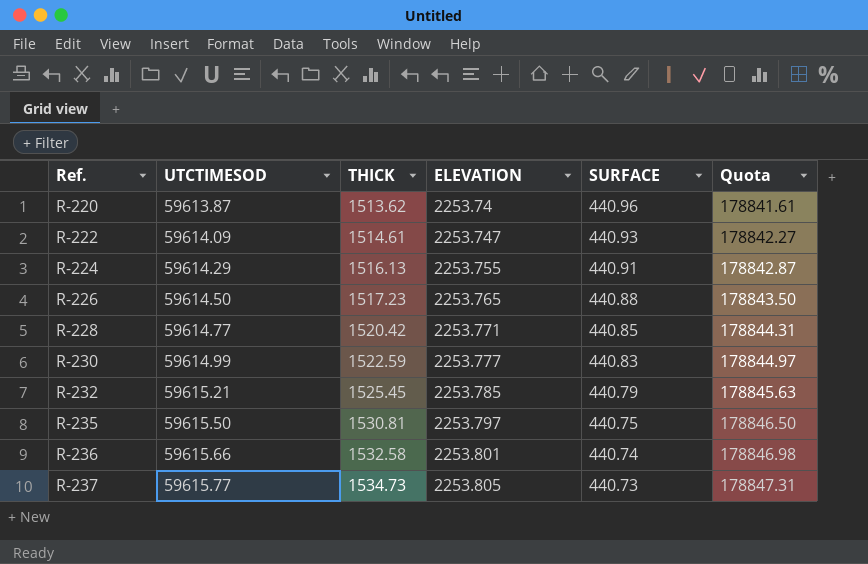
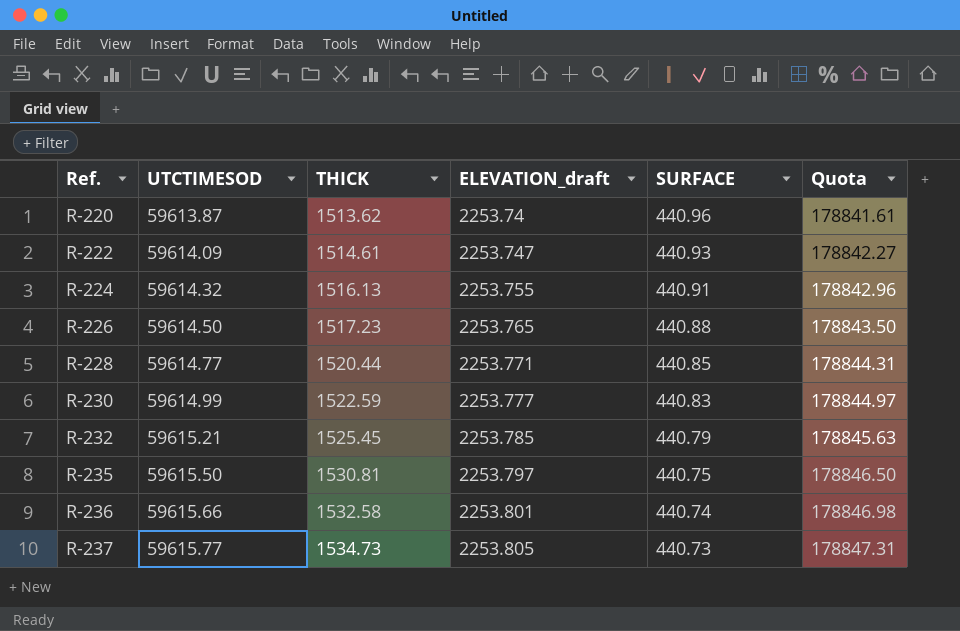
column name: ELEVATION -> ELEVATION_draft
R-224 | UTCTIMESOD: 59614.29 -> 59614.32
R-224 | Quota: 178842.87 -> 178842.96
R-228 | THICK: 1520.42 -> 1520.44

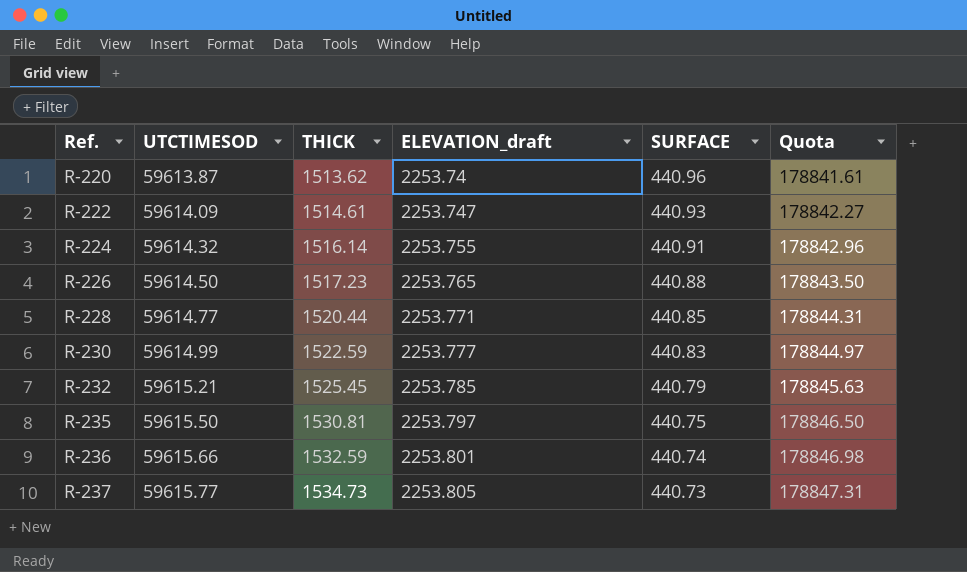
R-224 | THICK: 1516.13 -> 1516.14
R-236 | THICK: 1532.58 -> 1532.59

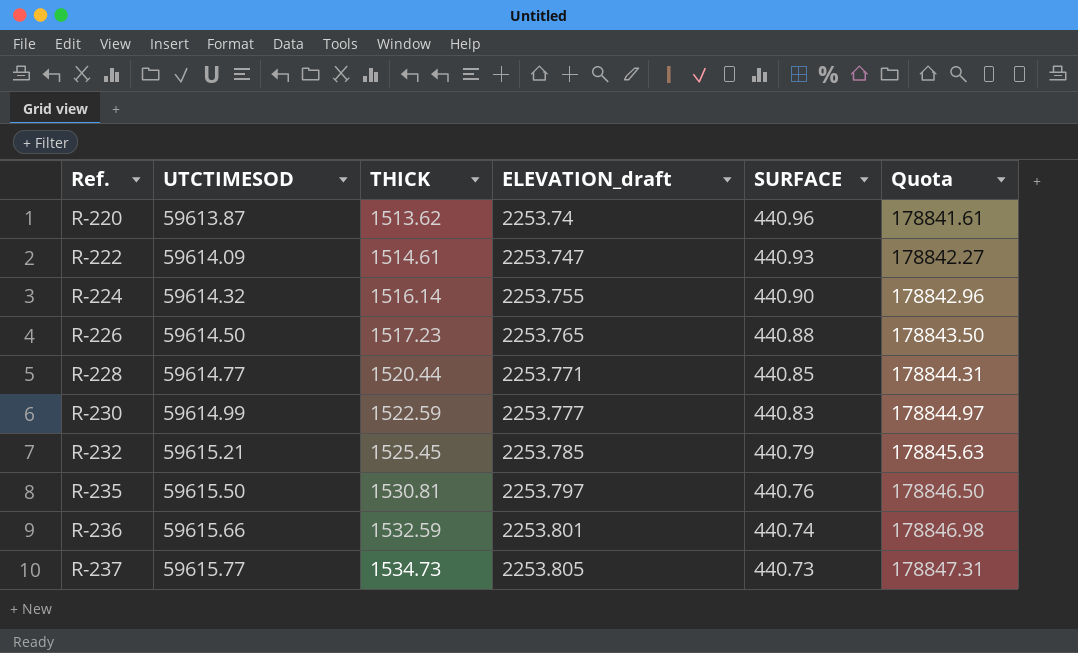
R-224 | SURFACE: 440.91 -> 440.90
R-235 | SURFACE: 440.75 -> 440.76

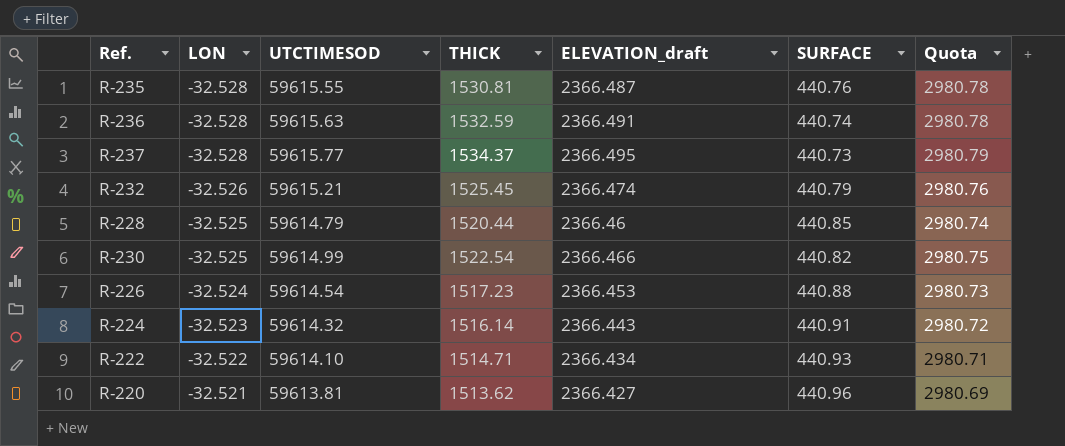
row order: Ref. ascending -> LON ascending
column LON | position: none -> 2
column Quota | formula: [UTCTIMESOD] * 3 -> [UTCTIMESOD] * 0.05
R-235 | UTCTIMESOD: 59615.50 -> 59615.55
R-235 | ELEVATION_draft: 2253.797 -> 2366.487
R-236 | UTCTIMESOD: 59615.66 -> 59615.63
R-236 | ELEVATION_draft: 2253.801 -> 2366.491
R-237 | THICK: 1534.73 -> 1534.37
R-237 | ELEVATION_draft: 2253.805 -> 2366.495
R-232 | ELEVATION_draft: 2253.785 -> 2366.474
R-228 | UTCTIMESOD: 59614.77 -> 59614.79
R-228 | ELEVATION_draft: 2253.771 -> 2366.46
R-230 | THICK: 1522.59 -> 1522.54
R-230 | ELEVATION_draft: 2253.777 -> 2366.466
R-230 | SURFACE: 440.83 -> 440.82
R-226 | UTCTIMESOD: 59614.50 -> 59614.54
R-226 | ELEVATION_draft: 2253.765 -> 2366.453
R-224 | ELEVATION_draft: 2253.755 -> 2366.443
R-224 | SURFACE: 440.90 -> 440.91
R-222 | UTCTIMESOD: 59614.09 -> 59614.10
R-222 | THICK: 1514.61 -> 1514.71
R-222 | ELEVATION_draft: 2253.747 -> 2366.434
R-220 | UTCTIMESOD: 59613.87 -> 59613.81
R-220 | ELEVATION_draft: 2253.74 -> 2366.427

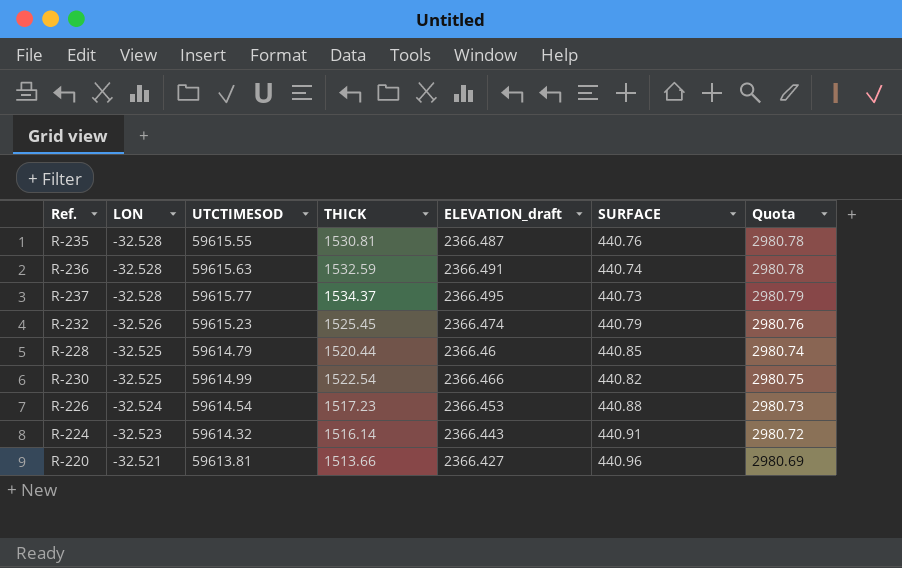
row R-222: -32.522 | 59614.10 | 1514.71 | 2366.434 | 440.93 | 2980.71 -> none
R-232 | UTCTIMESOD: 59615.21 -> 59615.23
R-220 | THICK: 1513.62 -> 1513.66

